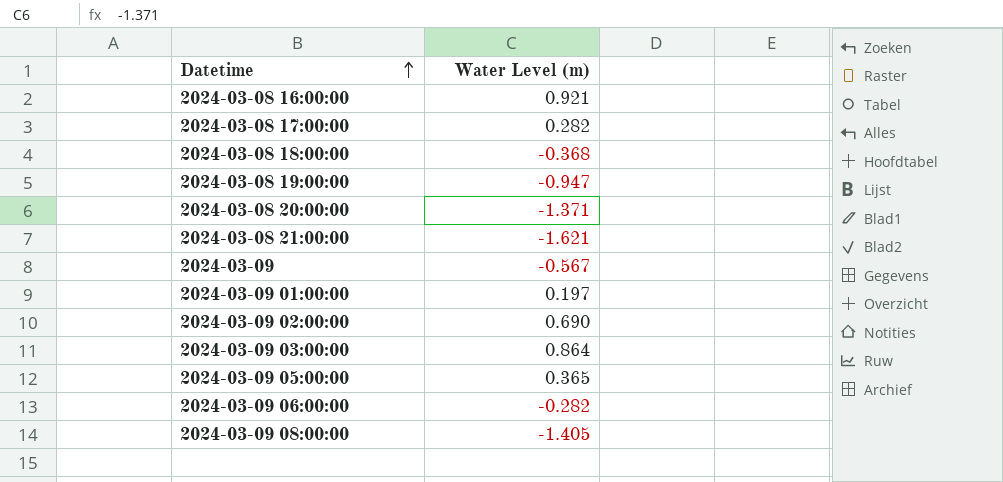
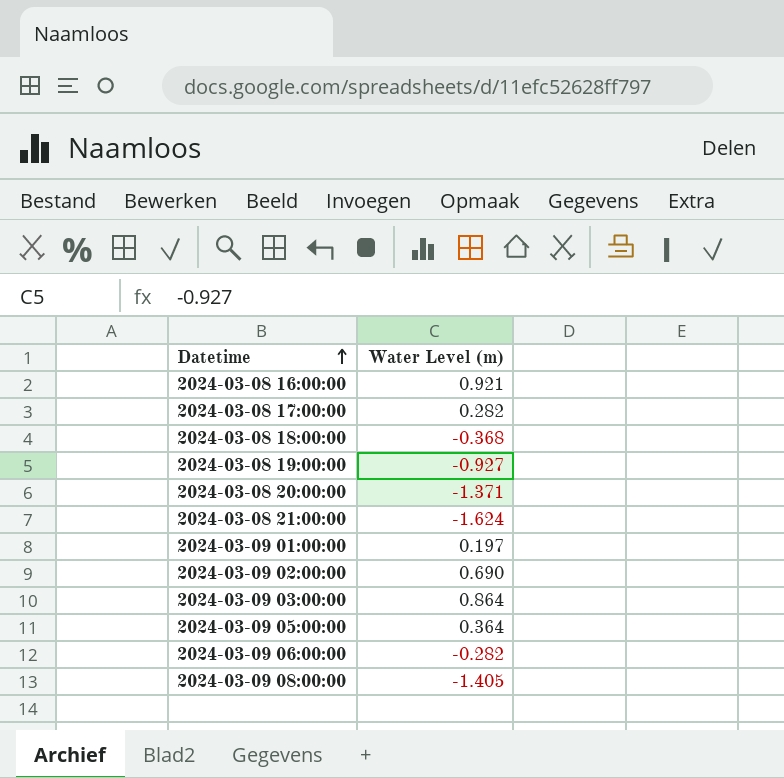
row 2024-03-09: -0.567 -> none
2024-03-08 19:00:00 | Water Level (m): -0.947 -> -0.927
2024-03-08 21:00:00 | Water Level (m): -1.621 -> -1.624
2024-03-09 05:00:00 | Water Level (m): 0.365 -> 0.364

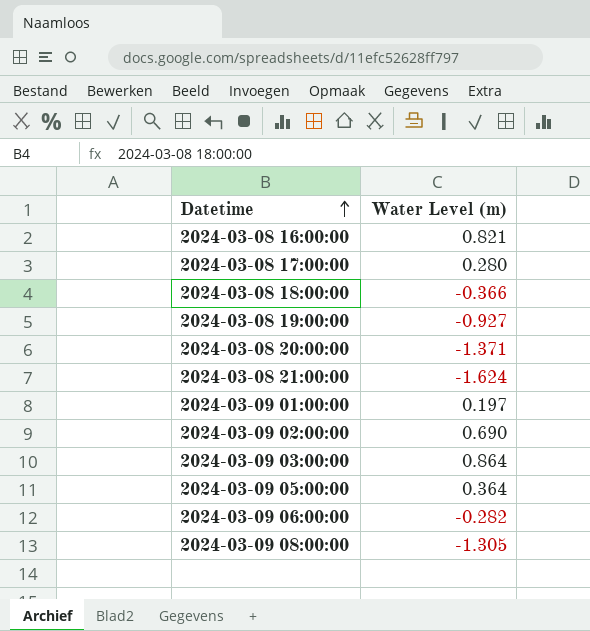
2024-03-08 16:00:00 | Water Level (m): 0.921 -> 0.821
2024-03-08 17:00:00 | Water Level (m): 0.282 -> 0.280
2024-03-08 18:00:00 | Water Level (m): -0.368 -> -0.366
2024-03-09 08:00:00 | Water Level (m): -1.405 -> -1.305

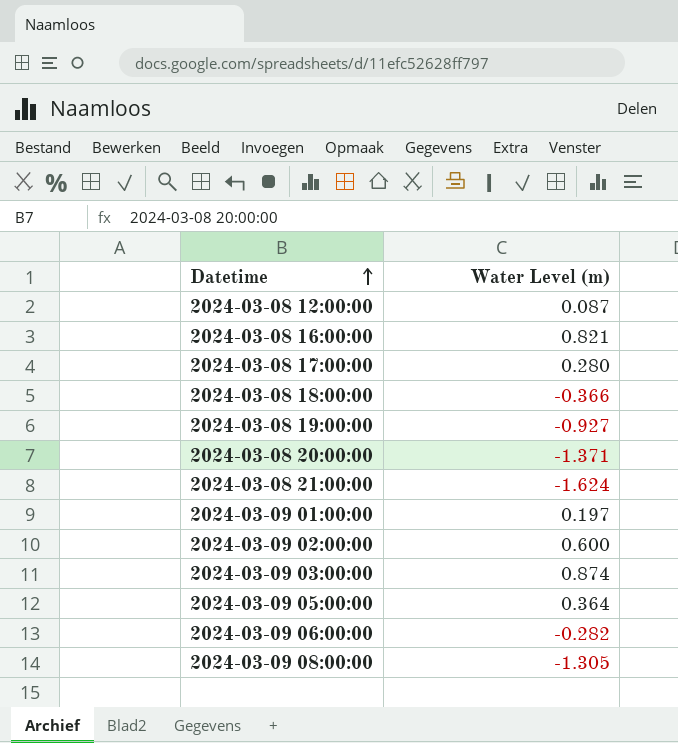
row 2024-03-08 12:00:00: none -> 0.087
2024-03-09 02:00:00 | Water Level (m): 0.690 -> 0.600
2024-03-09 03:00:00 | Water Level (m): 0.864 -> 0.874

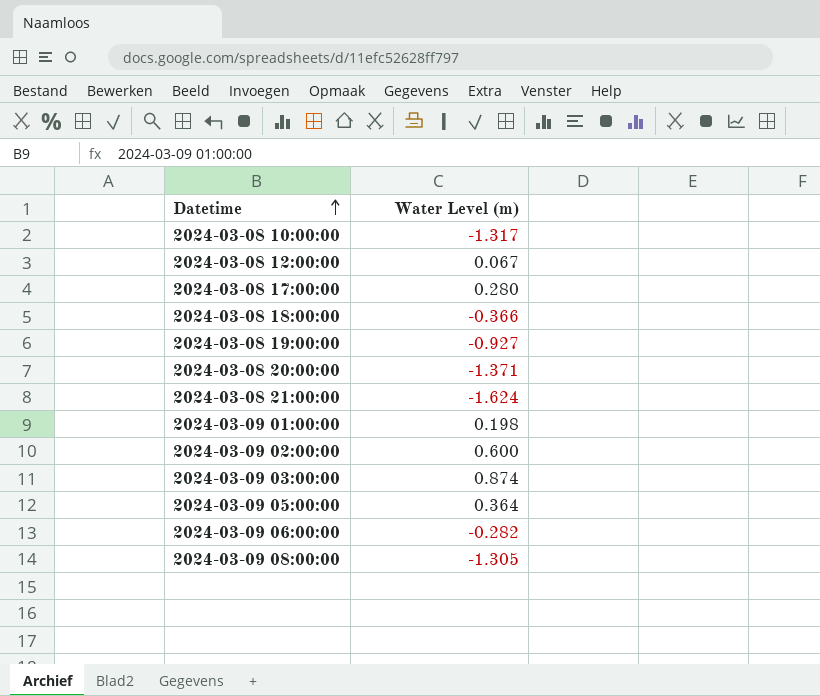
row 2024-03-08 16:00:00: 0.821 -> none
row 2024-03-08 10:00:00: none -> -1.317
2024-03-08 12:00:00 | Water Level (m): 0.087 -> 0.067
2024-03-09 01:00:00 | Water Level (m): 0.197 -> 0.198

